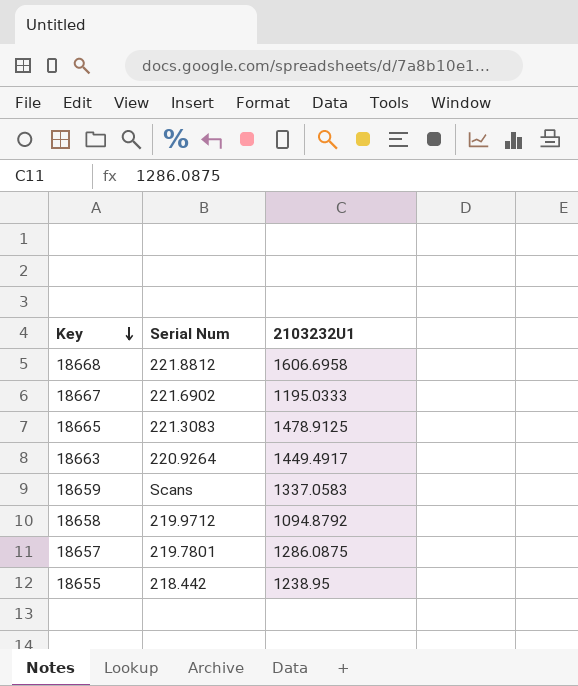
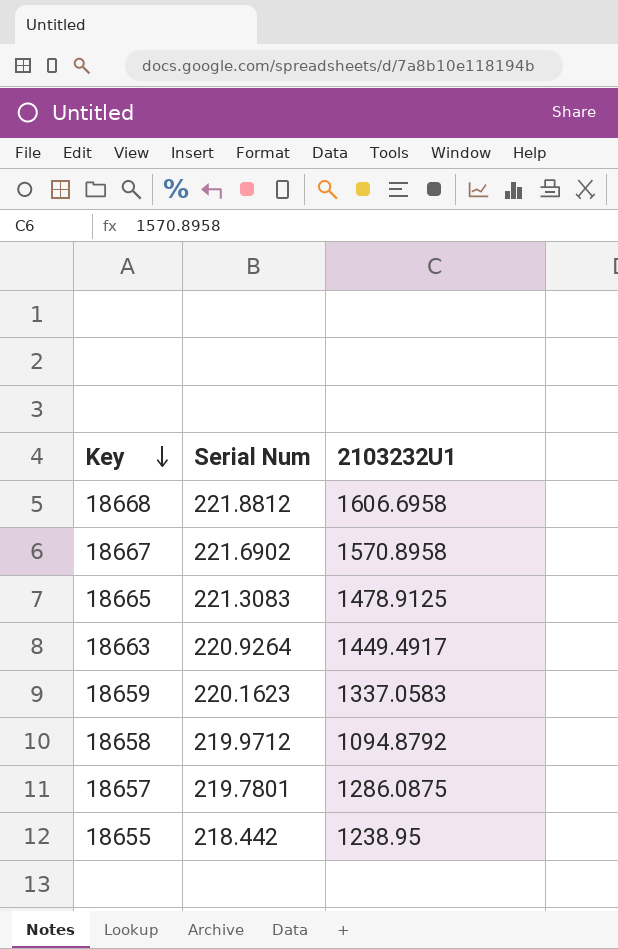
18667 | 2103232U1: 1195.0333 -> 1570.8958
18659 | Serial Num: Scans -> 220.1623

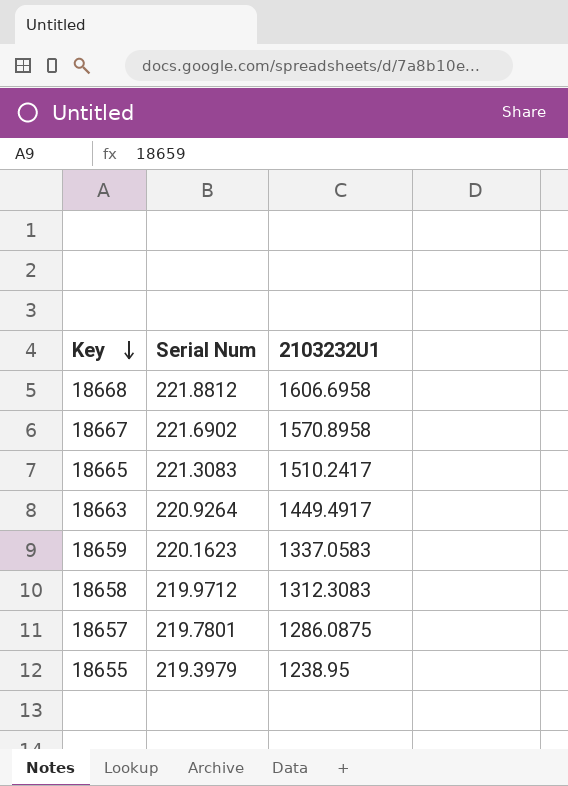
18665 | 2103232U1: 1478.9125 -> 1510.2417
18658 | 2103232U1: 1094.8792 -> 1312.3083
18655 | Serial Num: 218.442 -> 219.3979

